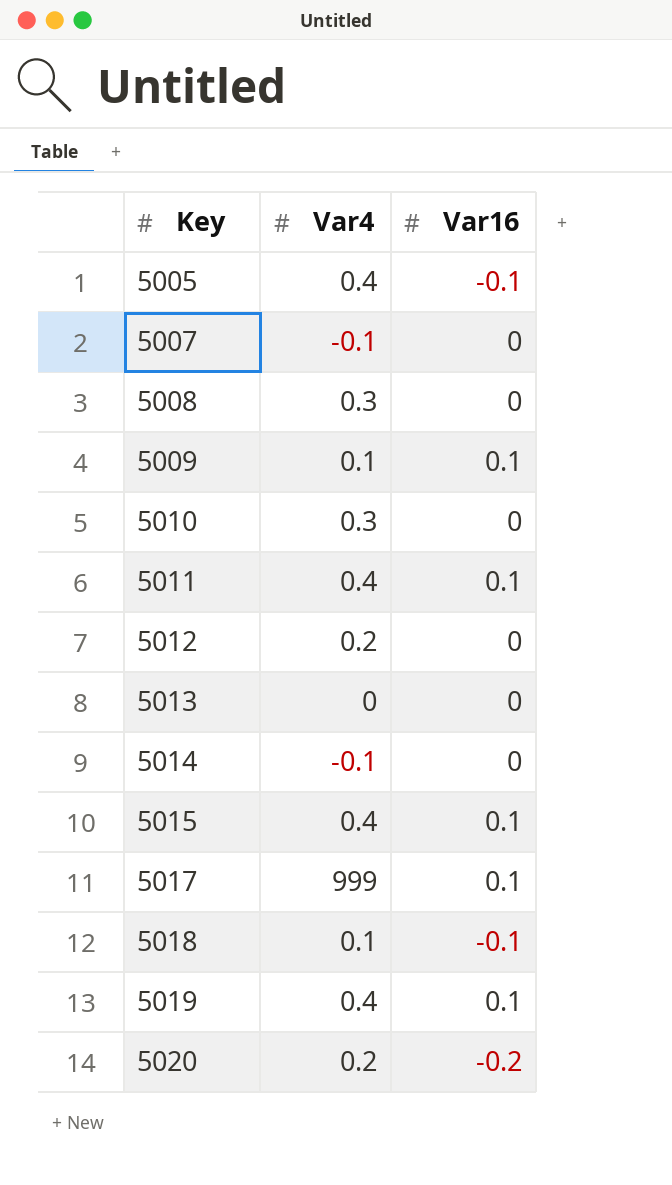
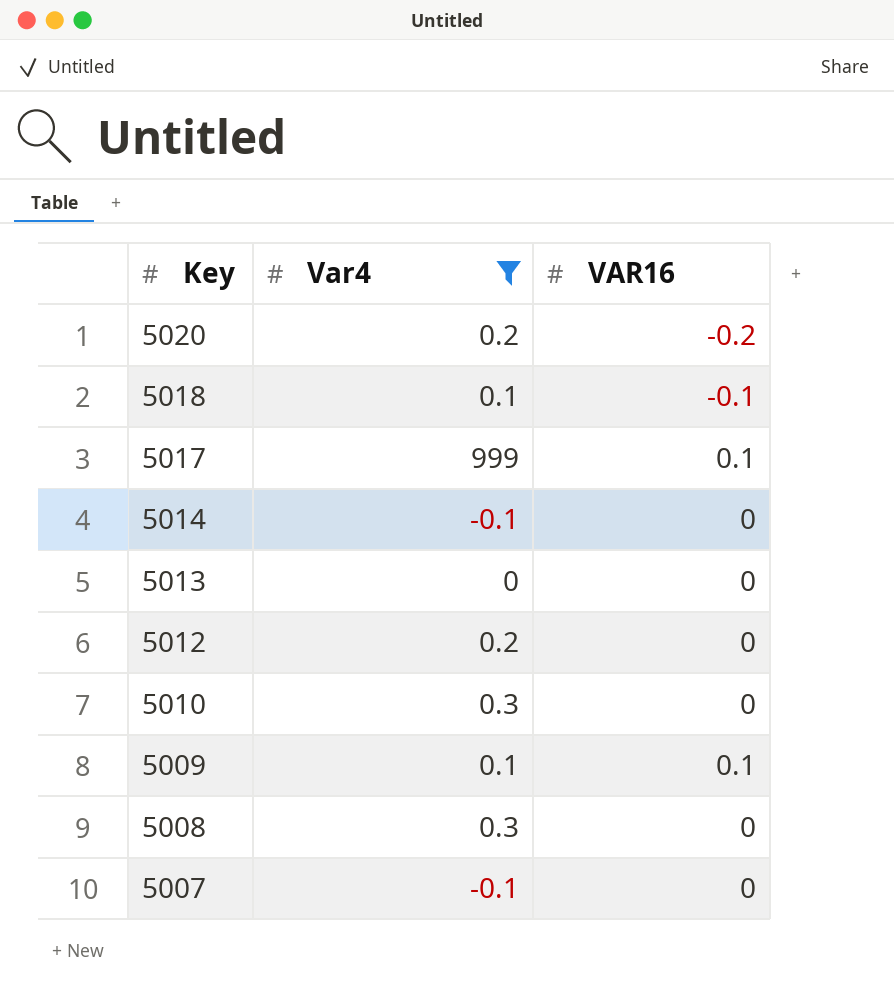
filter: none -> Var4 != 0.4
row order: Key ascending -> Key descending
column name: Var16 -> VAR16

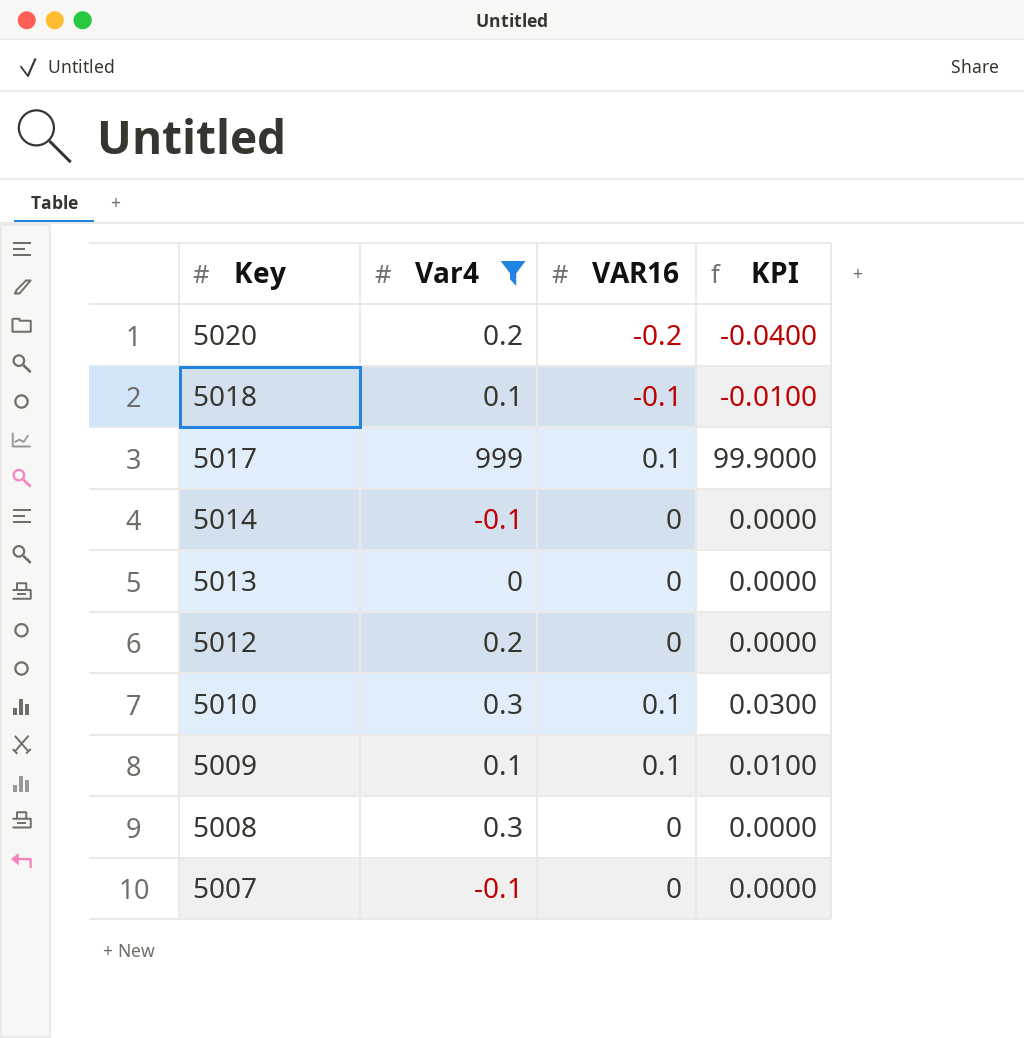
column KPI | formula: none -> [Var4] * [VAR16]
5010 | VAR16: 0 -> 0.1

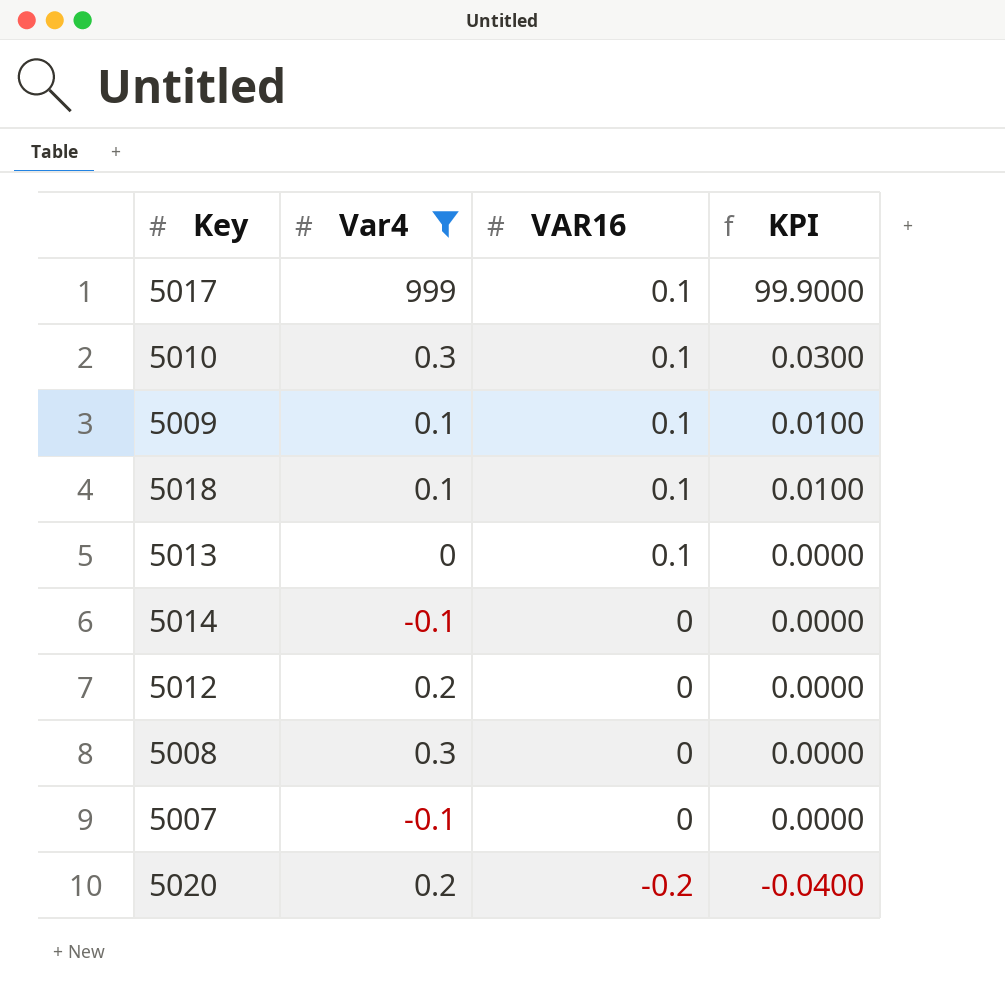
row order: Key descending -> VAR16 descending
5018 | VAR16: -0.1 -> 0.1
5018 | KPI: -0.0100 -> 0.0100
5013 | VAR16: 0 -> 0.1

